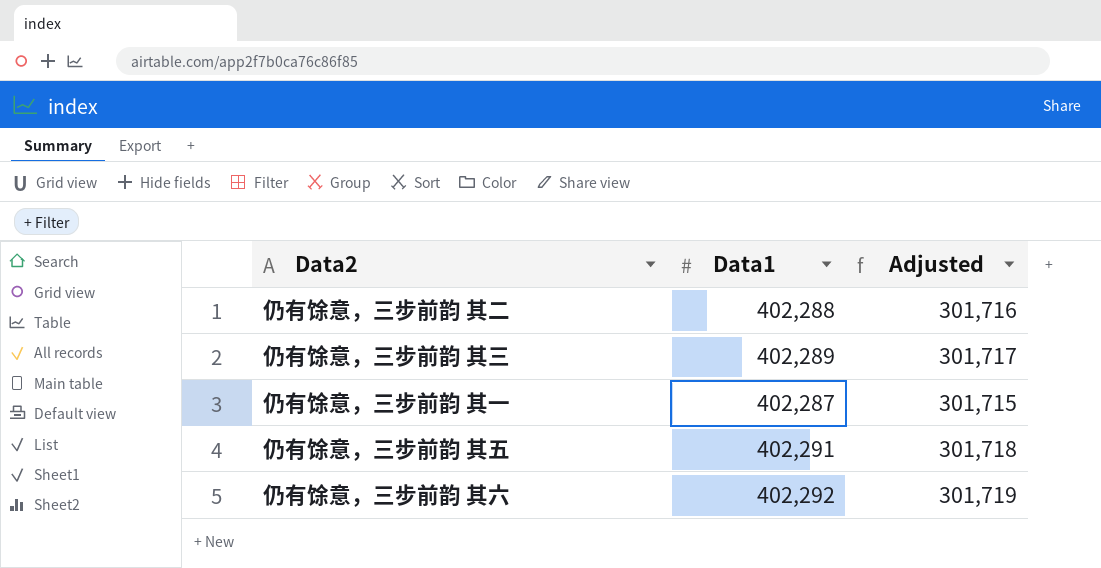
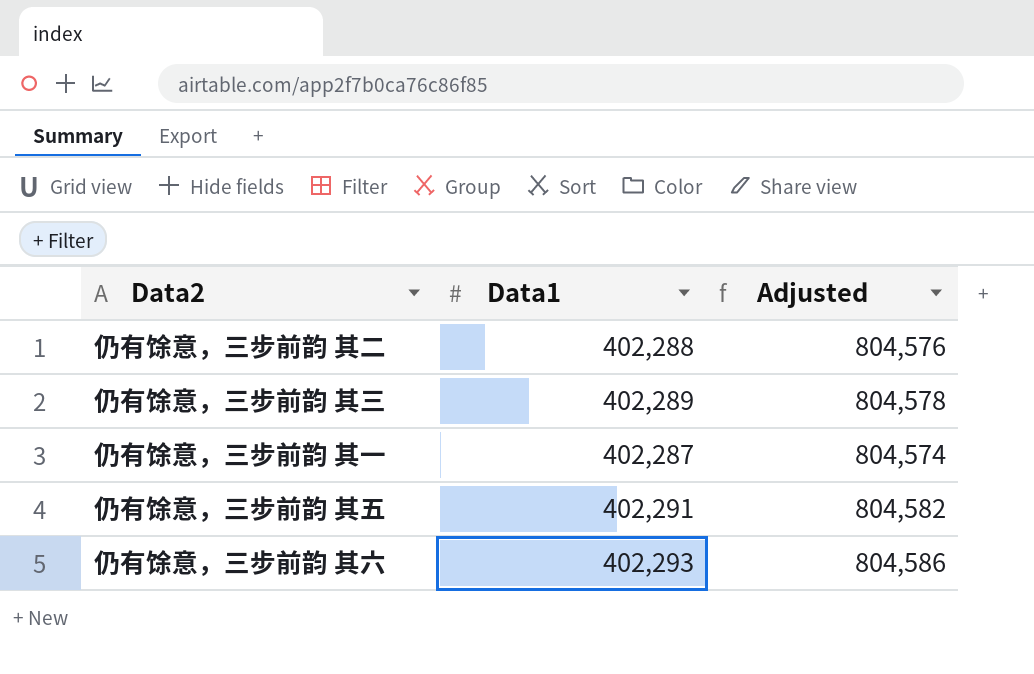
column Adjusted | formula: [Data1] * 0.75 -> [Data1] * 2
仍有馀意，三步前韵 其六 | Data1: 402,292 -> 402,293

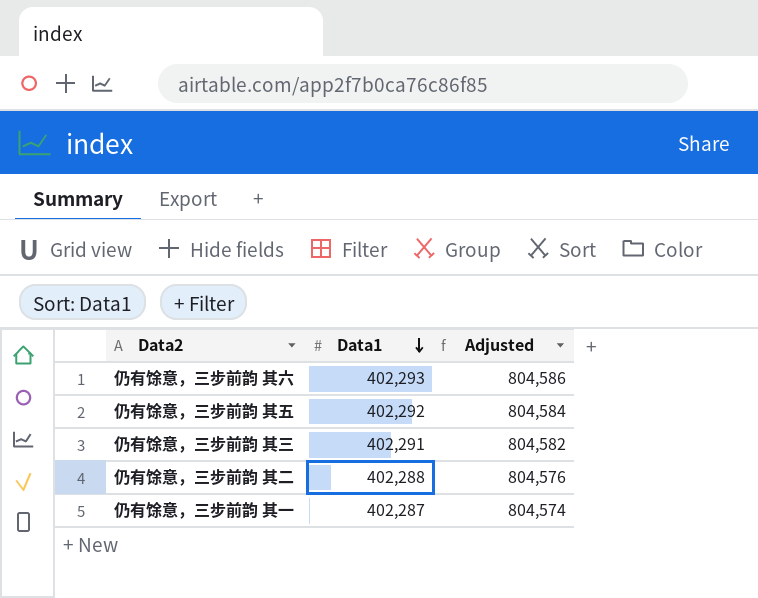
row order: none -> Data1 descending
仍有馀意，三步前韵 其五 | Data1: 402,291 -> 402,292
仍有馀意，三步前韵 其五 | Adjusted: 804,582 -> 804,584
仍有馀意，三步前韵 其三 | Data1: 402,289 -> 402,291
仍有馀意，三步前韵 其三 | Adjusted: 804,578 -> 804,582

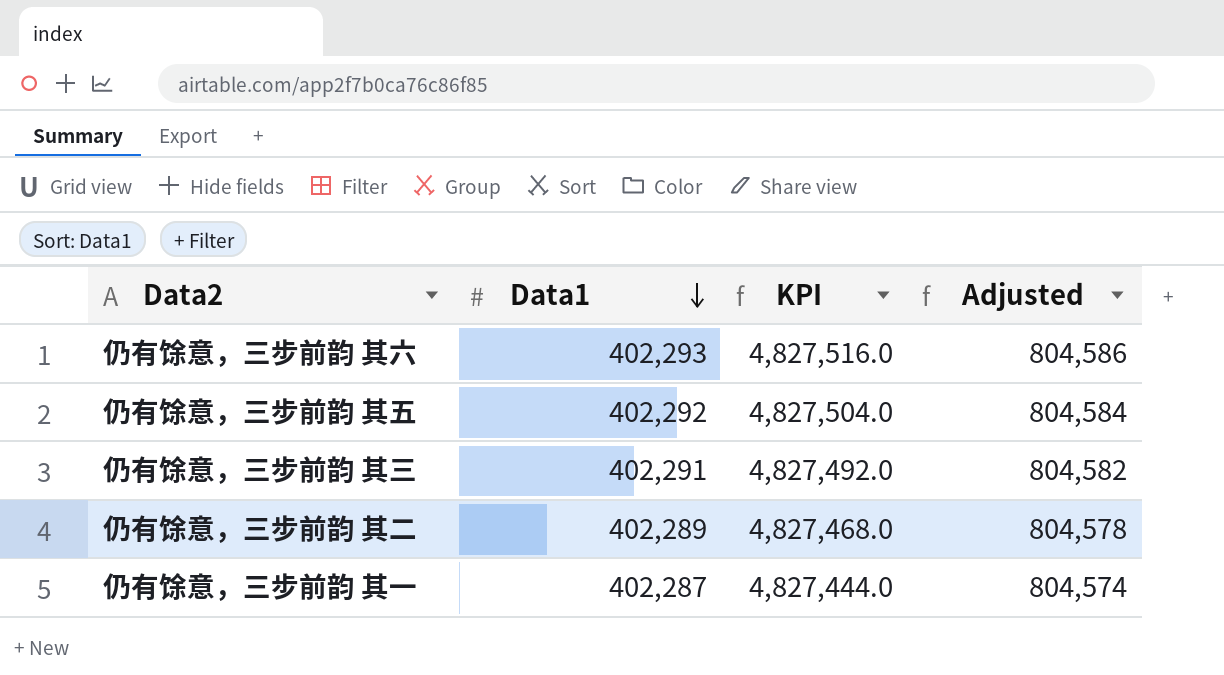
column KPI | formula: none -> [Data1] * 12
仍有馀意，三步前韵 其二 | Data1: 402,288 -> 402,289
仍有馀意，三步前韵 其二 | Adjusted: 804,576 -> 804,578

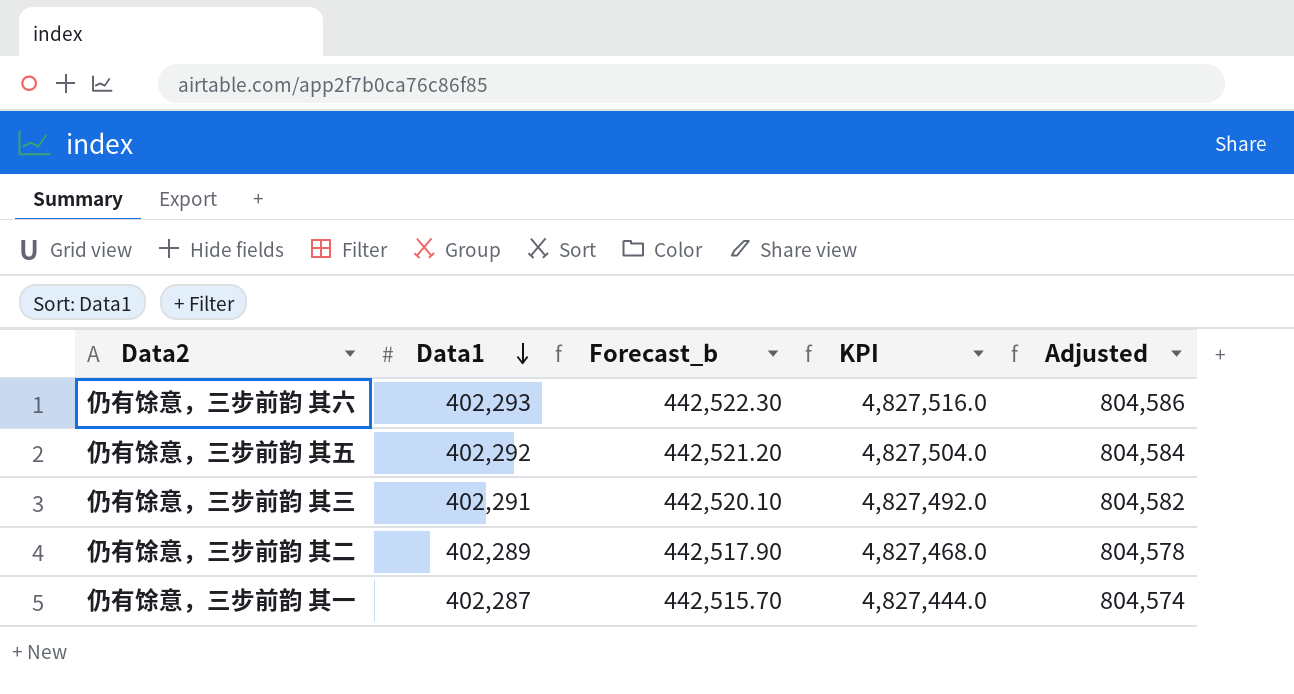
column Forecast_b | formula: none -> [Data1] * 1.1

